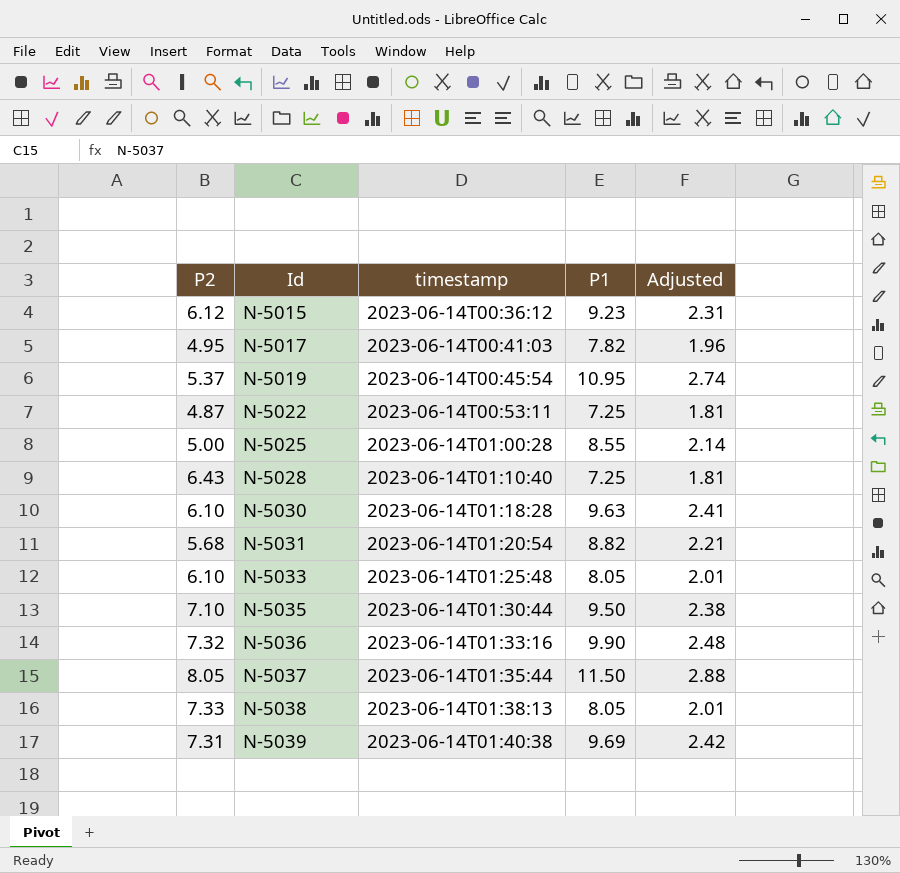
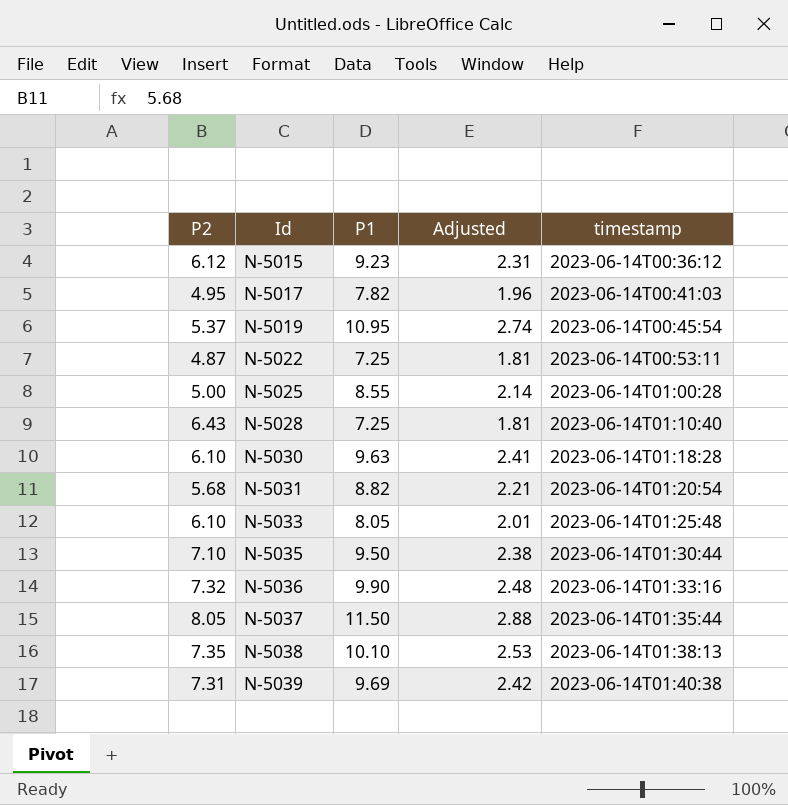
column timestamp | position: 3 -> 5
N-5038 | P2: 7.33 -> 7.35
N-5038 | P1: 8.05 -> 10.10
N-5038 | Adjusted: 2.01 -> 2.53

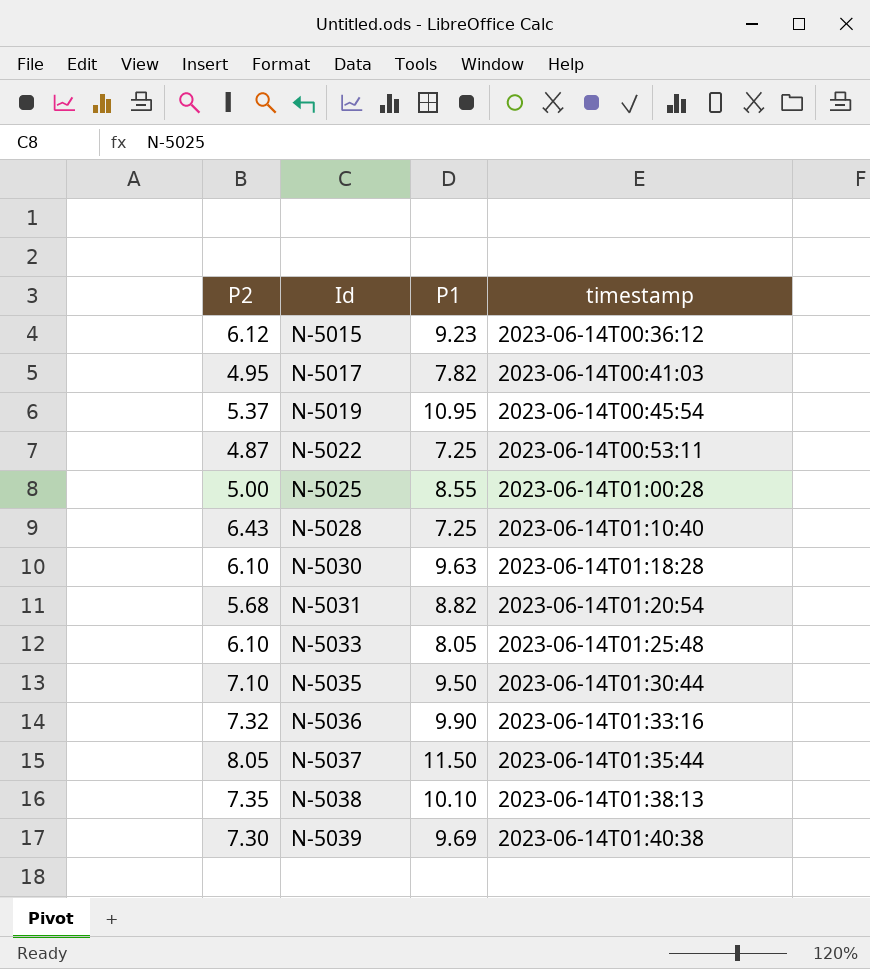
column Adjusted | formula: [P1] * 0.25 -> none
N-5039 | P2: 7.31 -> 7.30

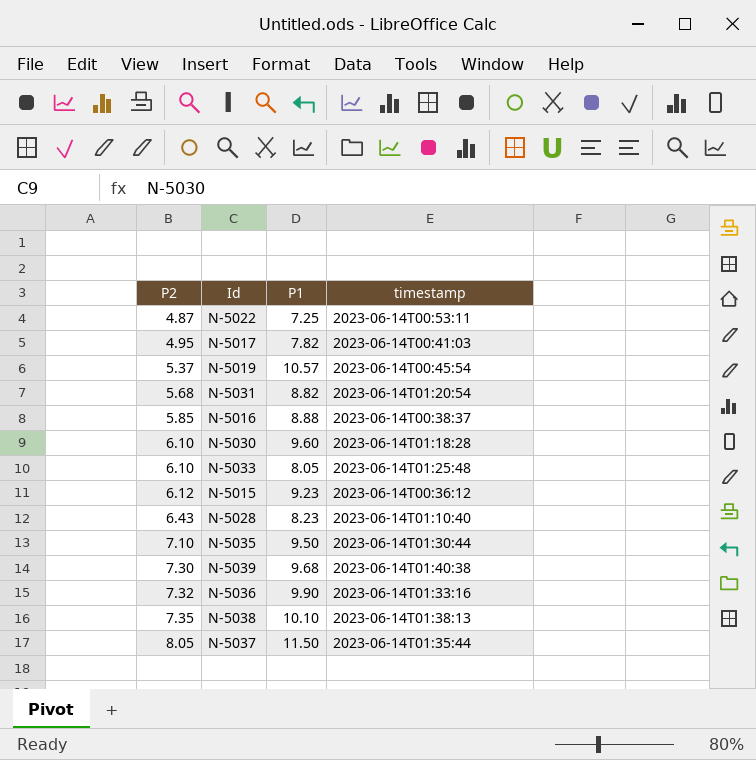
row order: Id ascending -> P2 ascending
row N-5025: 5.00 | 8.55 | 2023-06-14T01:00:28 -> none
N-5019 | P1: 10.95 -> 10.57
row N-5016: none -> 5.85 | 8.88 | 2023-06-14T00:38:37
N-5030 | P1: 9.63 -> 9.60
N-5028 | P1: 7.25 -> 8.23
N-5039 | P1: 9.69 -> 9.68

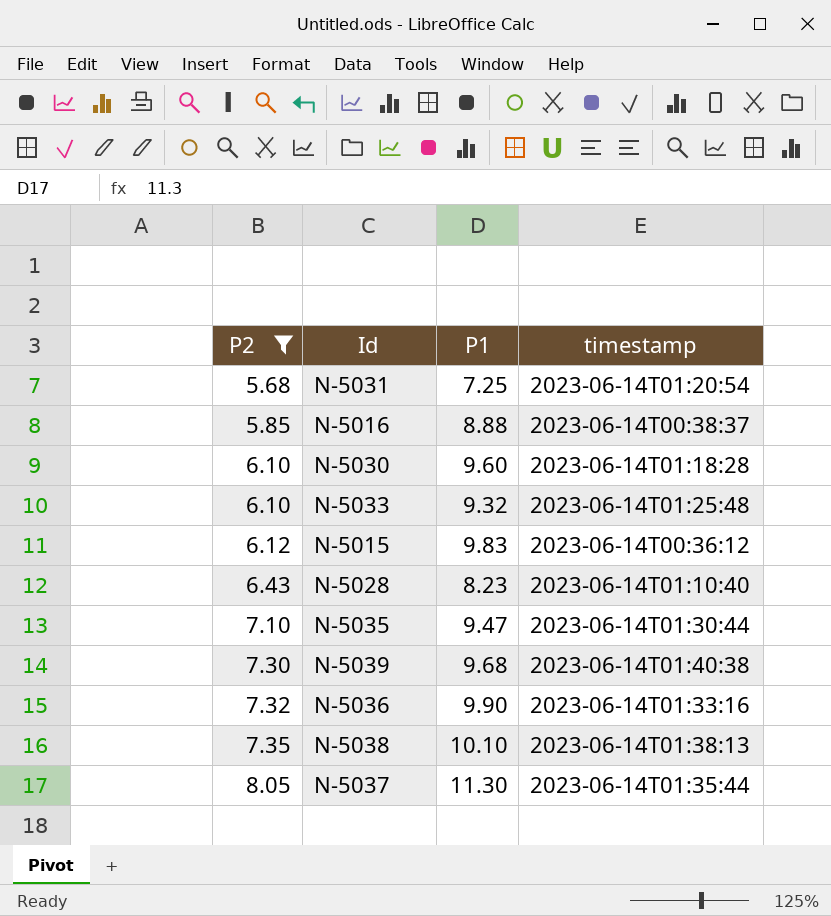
filter: none -> P2 >= 5.68
N-5031 | P1: 8.82 -> 7.25
N-5033 | P1: 8.05 -> 9.32
N-5015 | P1: 9.23 -> 9.83
N-5035 | P1: 9.50 -> 9.47
N-5037 | P1: 11.50 -> 11.30

